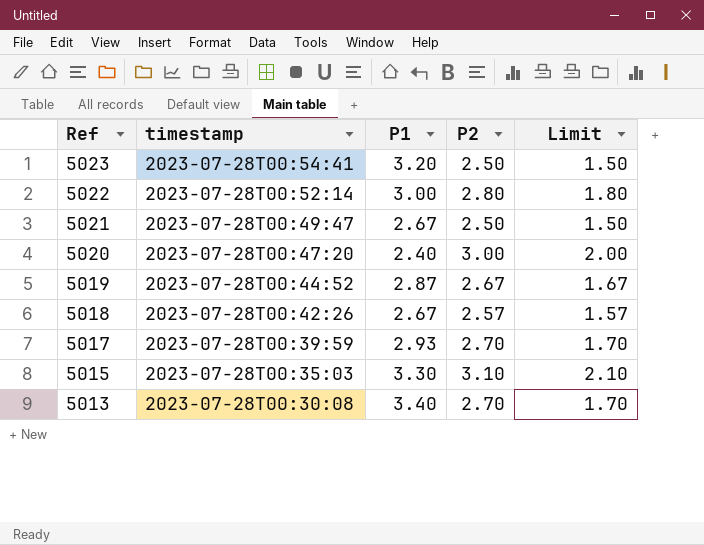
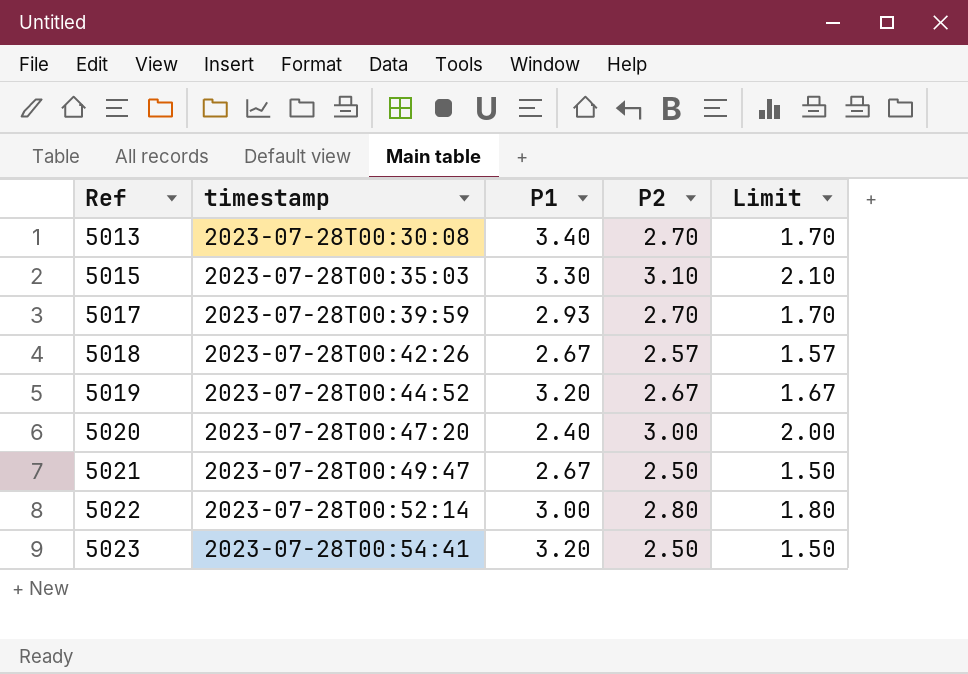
row order: Ref descending -> Ref ascending
5019 | P1: 2.87 -> 3.20

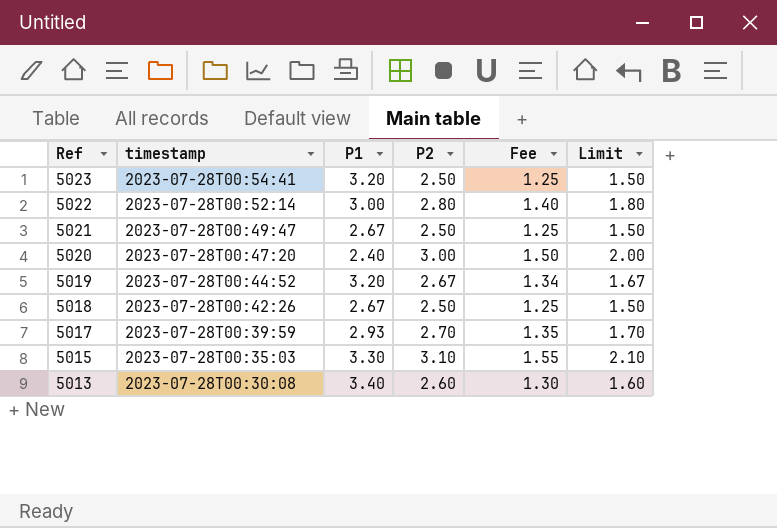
row order: Ref ascending -> Ref descending
column Fee | formula: none -> [P2] * 0.5
5018 | P2: 2.57 -> 2.50
5018 | Limit: 1.57 -> 1.50
5013 | P2: 2.70 -> 2.60
5013 | Limit: 1.70 -> 1.60

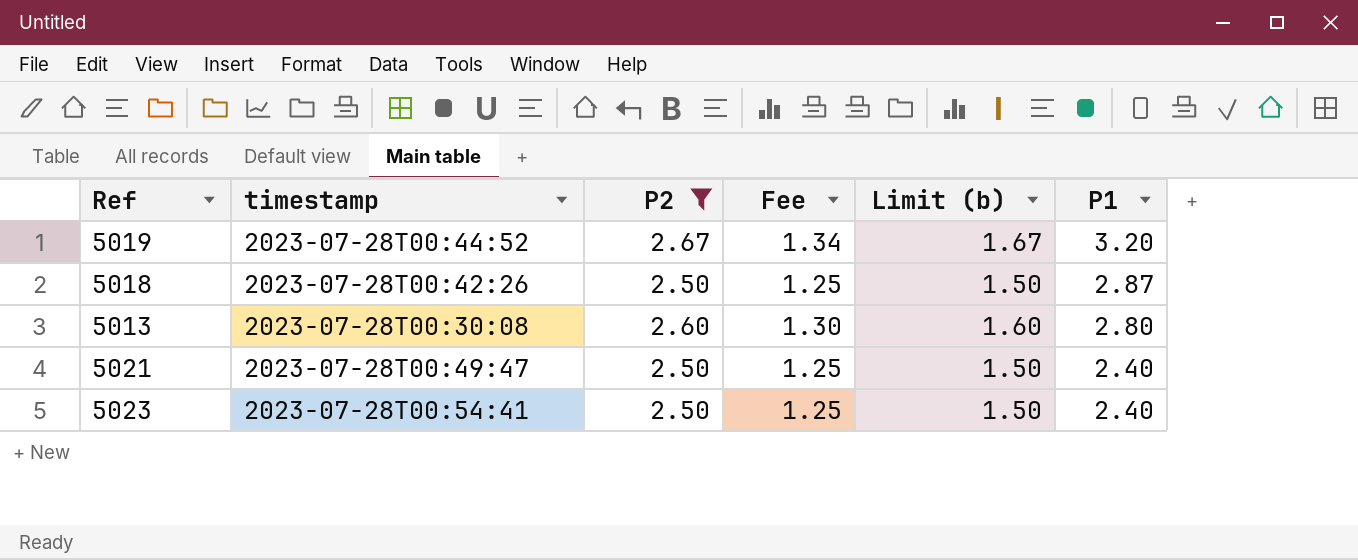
filter: none -> P2 <= 2.67
row order: Ref descending -> P1 descending
column name: Limit -> Limit (b)
column P1 | position: 3 -> 6
5018 | P1: 2.67 -> 2.87
5013 | P1: 3.40 -> 2.80
5021 | P1: 2.67 -> 2.40
5023 | P1: 3.20 -> 2.40

